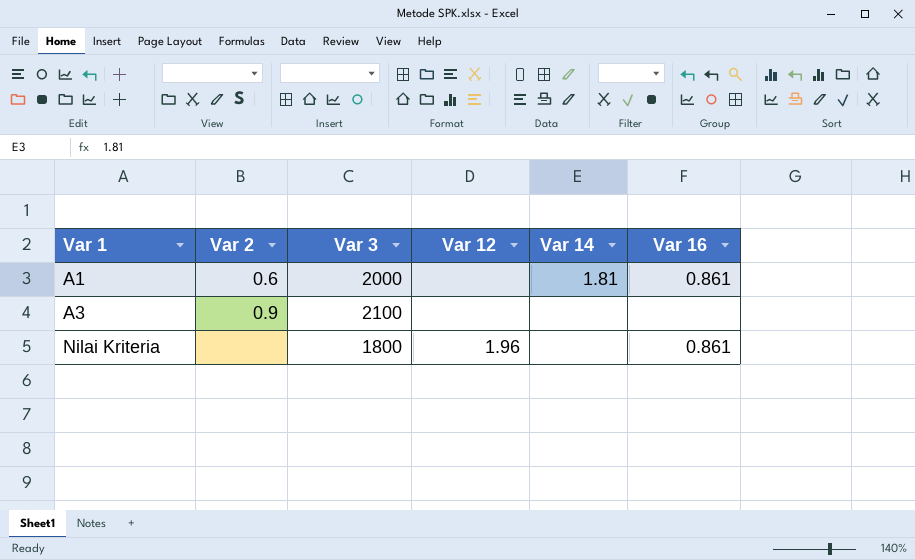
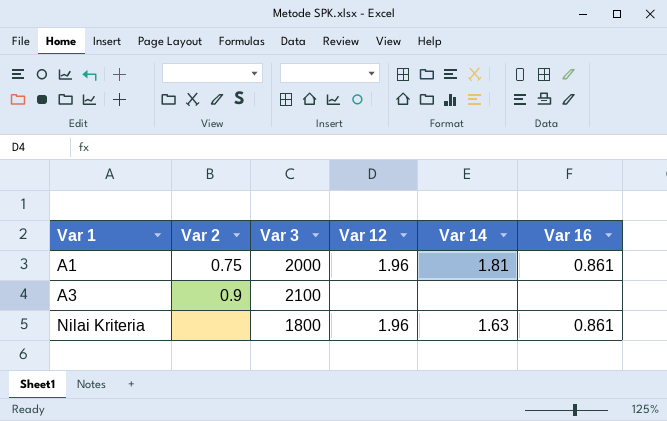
A1 | Var 2: 0.6 -> 0.75
A1 | Var 12: none -> 1.96
Nilai Kriteria | Var 14: none -> 1.63

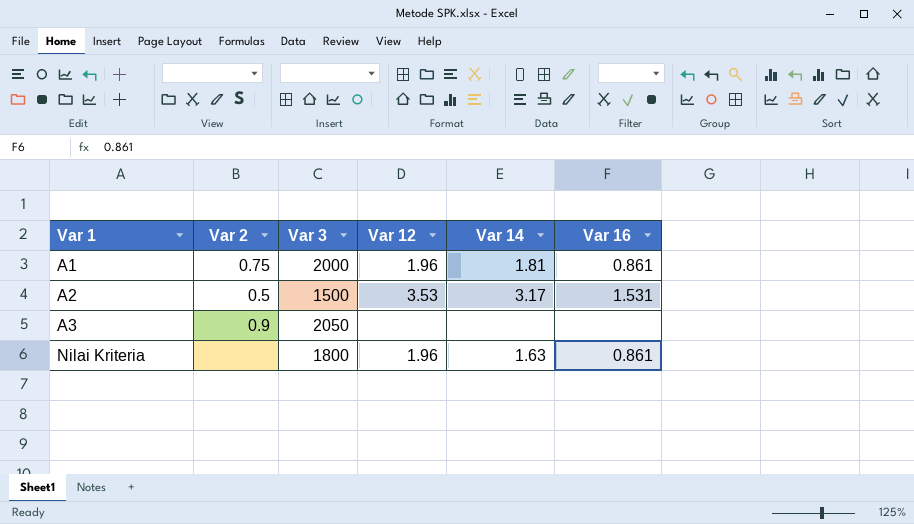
row A2: none -> 0.5 | 1500 | 3.53 | 3.17 | 1.531
A3 | Var 3: 2100 -> 2050

